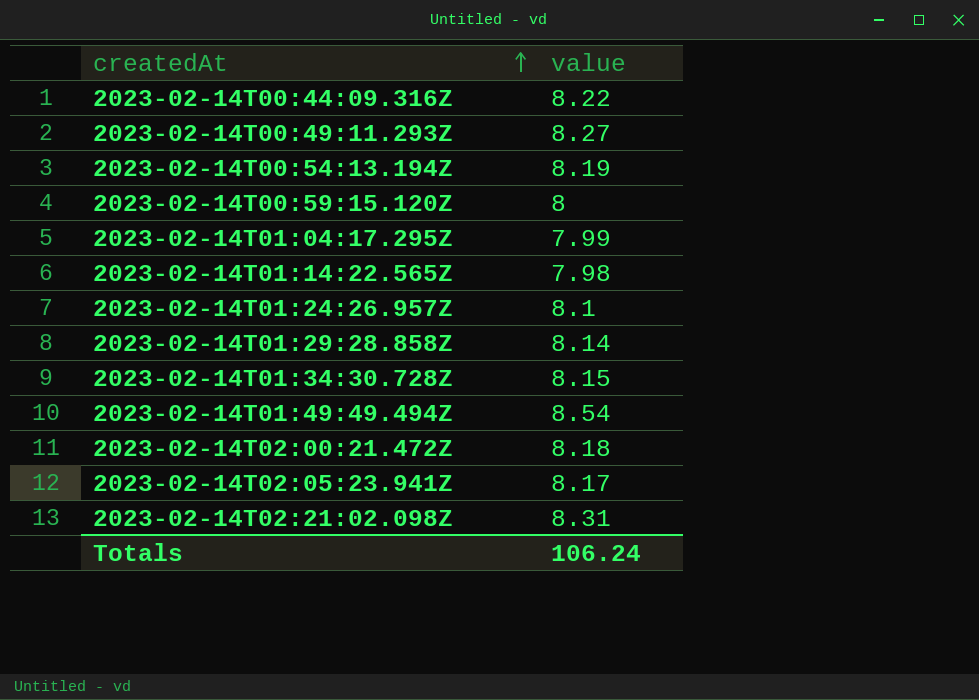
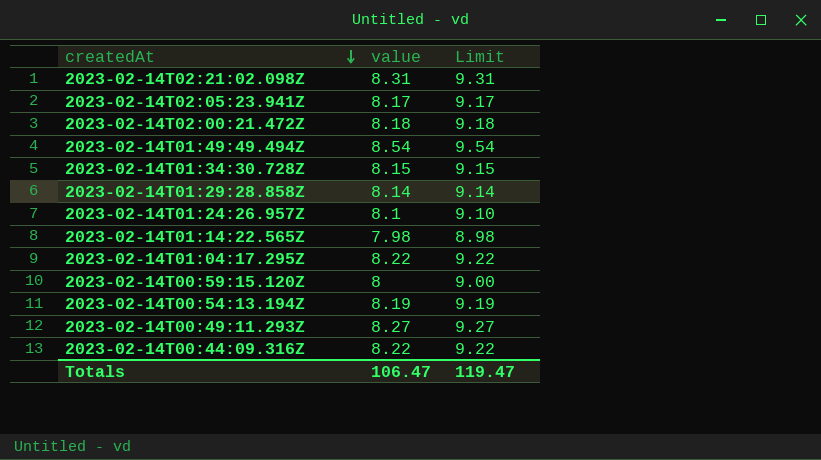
row order: createdAt ascending -> createdAt descending
column Limit | formula: none -> [value] + 1
2023-02-14T01:04:17.295Z | value: 7.99 -> 8.22
Totals | value: 106.24 -> 106.47

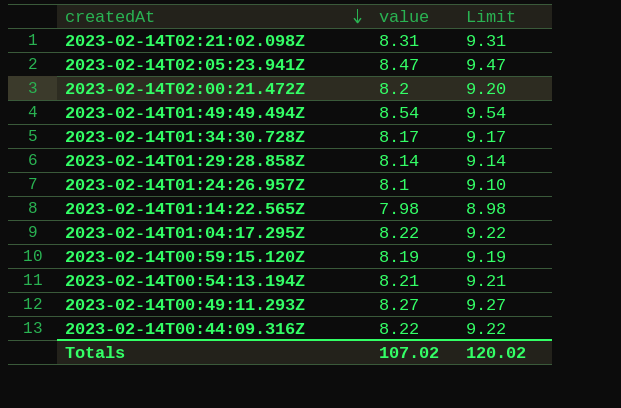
2023-02-14T02:05:23.941Z | value: 8.17 -> 8.47
2023-02-14T02:05:23.941Z | Limit: 9.17 -> 9.47
2023-02-14T02:00:21.472Z | value: 8.18 -> 8.2
2023-02-14T02:00:21.472Z | Limit: 9.18 -> 9.20
2023-02-14T01:34:30.728Z | value: 8.15 -> 8.17
2023-02-14T01:34:30.728Z | Limit: 9.15 -> 9.17
2023-02-14T00:59:15.120Z | value: 8 -> 8.19
2023-02-14T00:59:15.120Z | Limit: 9.00 -> 9.19
2023-02-14T00:54:13.194Z | value: 8.19 -> 8.21
2023-02-14T00:54:13.194Z | Limit: 9.19 -> 9.21
Totals | value: 106.47 -> 107.02
Totals | Limit: 119.47 -> 120.02

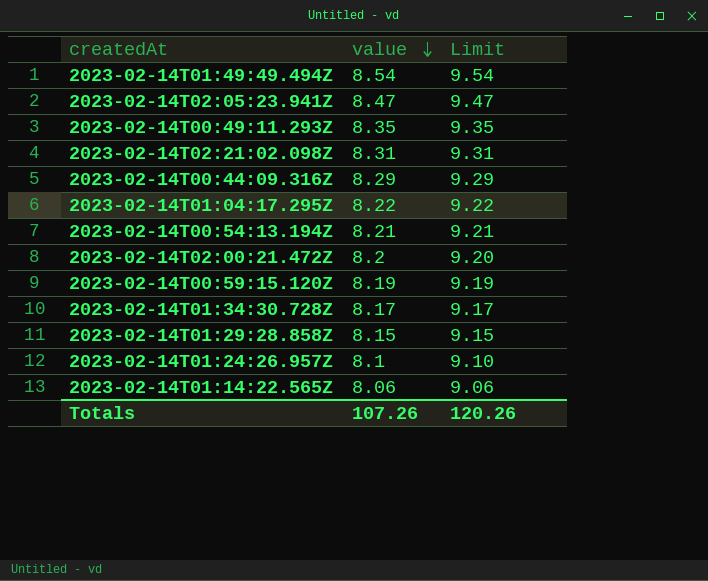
row order: createdAt descending -> value descending
2023-02-14T00:49:11.293Z | value: 8.27 -> 8.35
2023-02-14T00:49:11.293Z | Limit: 9.27 -> 9.35
2023-02-14T00:44:09.316Z | value: 8.22 -> 8.29
2023-02-14T00:44:09.316Z | Limit: 9.22 -> 9.29
2023-02-14T01:29:28.858Z | value: 8.14 -> 8.15
2023-02-14T01:29:28.858Z | Limit: 9.14 -> 9.15
2023-02-14T01:14:22.565Z | value: 7.98 -> 8.06
2023-02-14T01:14:22.565Z | Limit: 8.98 -> 9.06
Totals | value: 107.02 -> 107.26
Totals | Limit: 120.02 -> 120.26

